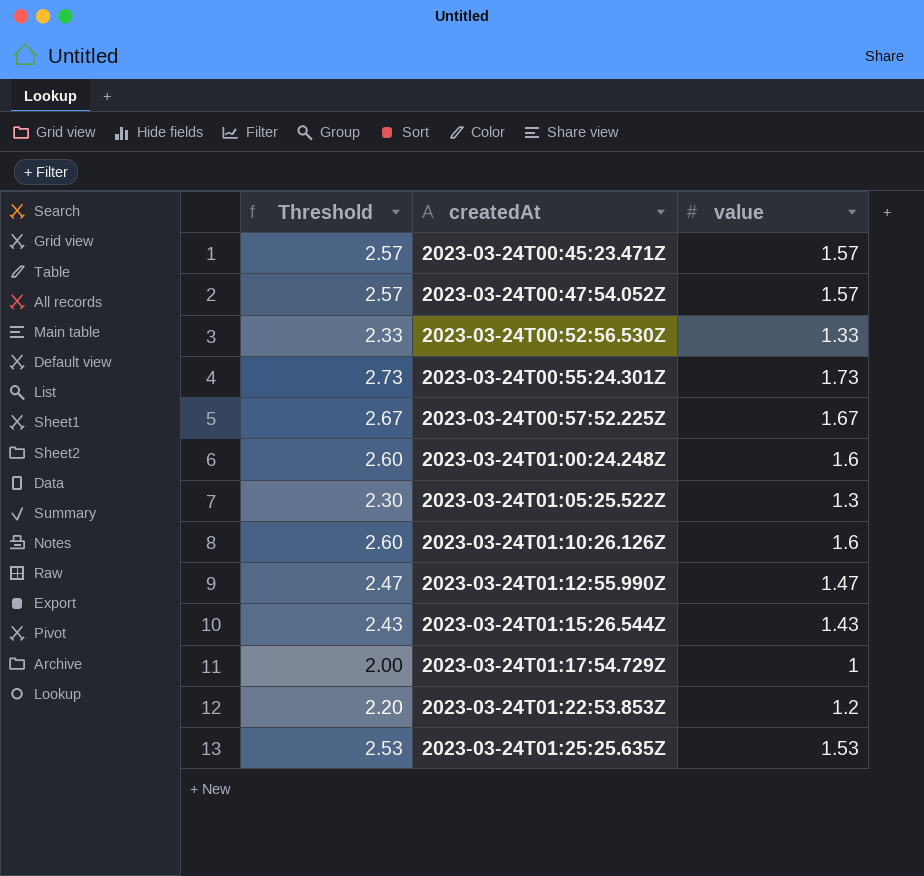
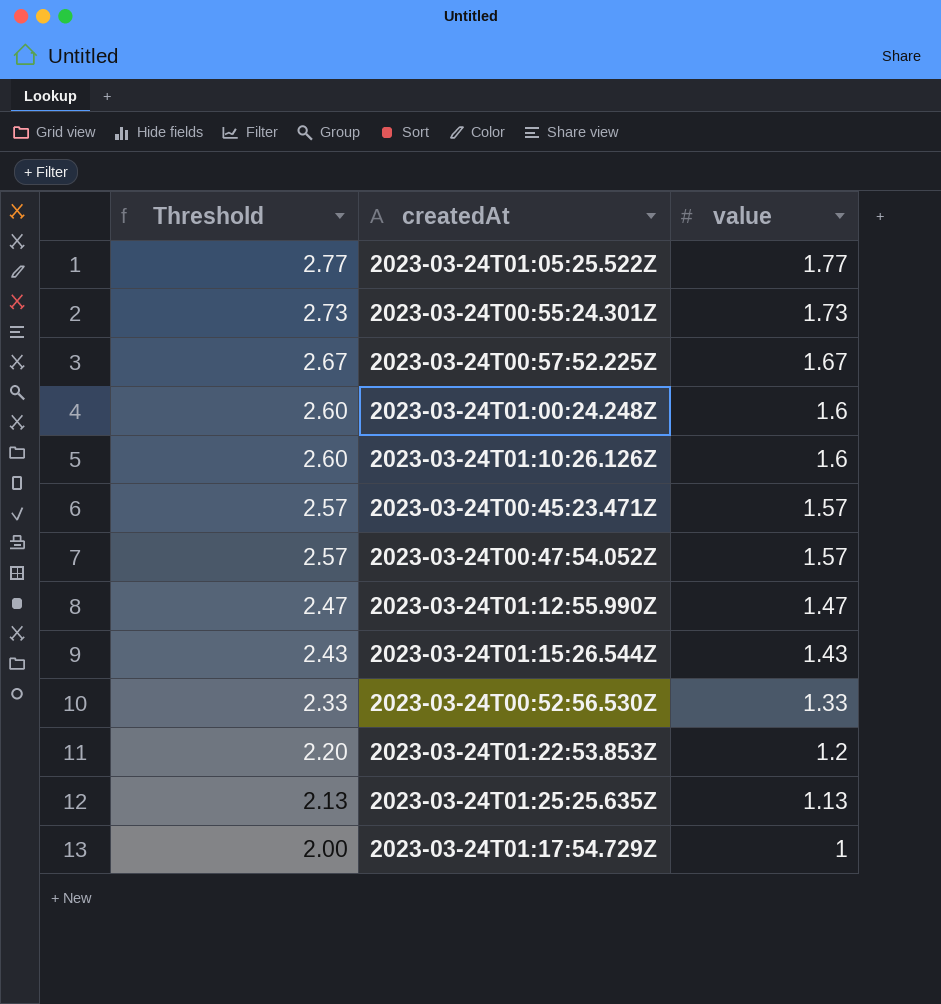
row order: createdAt ascending -> Threshold descending
2023-03-24T01:05:25.522Z | Threshold: 2.30 -> 2.77
2023-03-24T01:05:25.522Z | value: 1.3 -> 1.77
2023-03-24T01:25:25.635Z | Threshold: 2.53 -> 2.13
2023-03-24T01:25:25.635Z | value: 1.53 -> 1.13

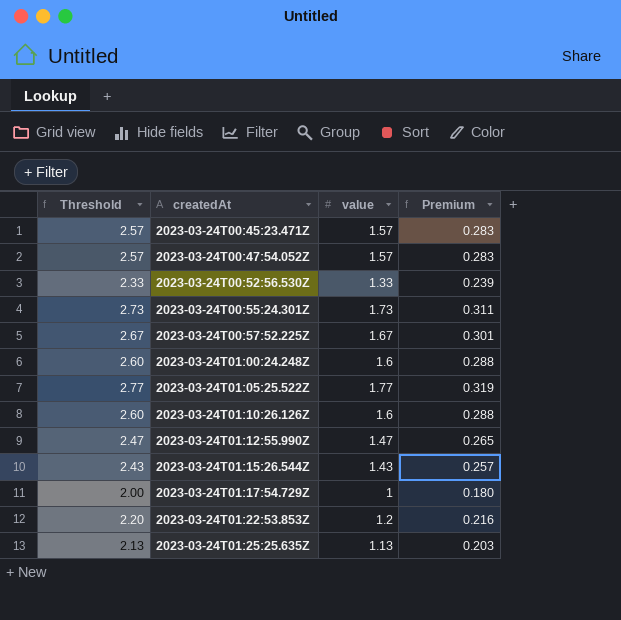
row order: Threshold descending -> createdAt ascending
column Premium | formula: none -> [value] * 0.18

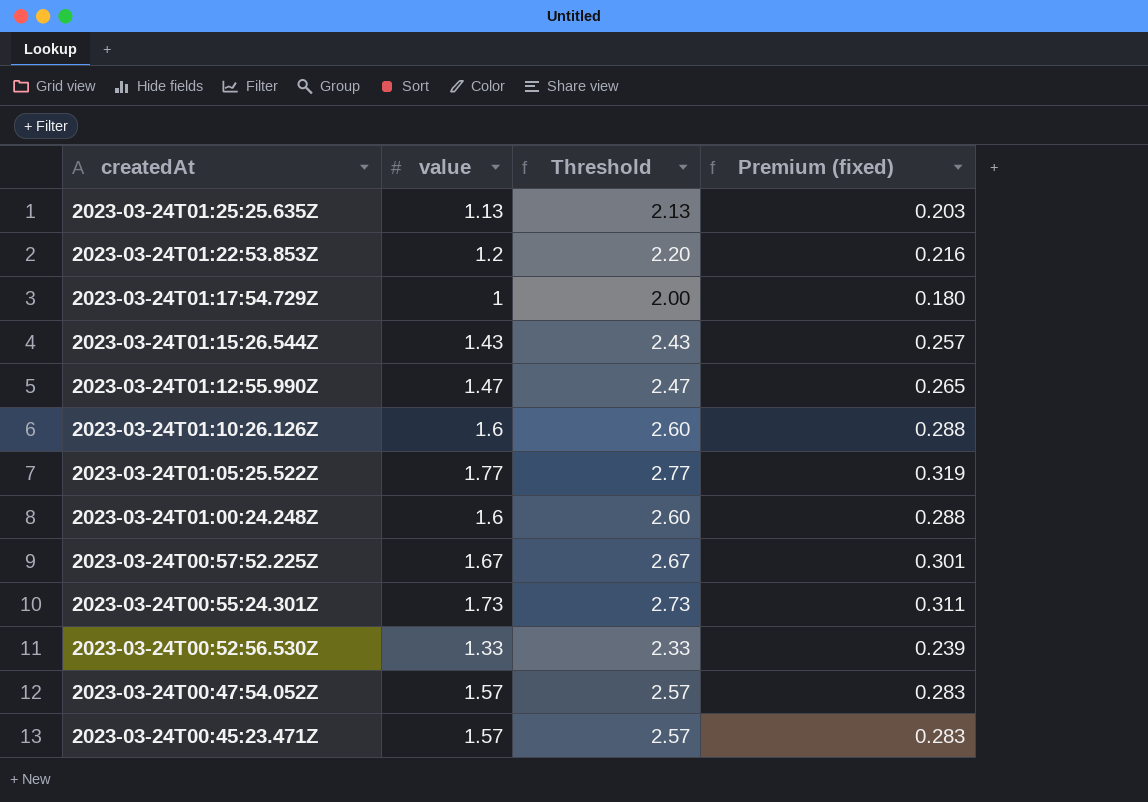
row order: createdAt ascending -> createdAt descending
column Threshold | position: 1 -> 3
column name: Premium -> Premium (fixed)

